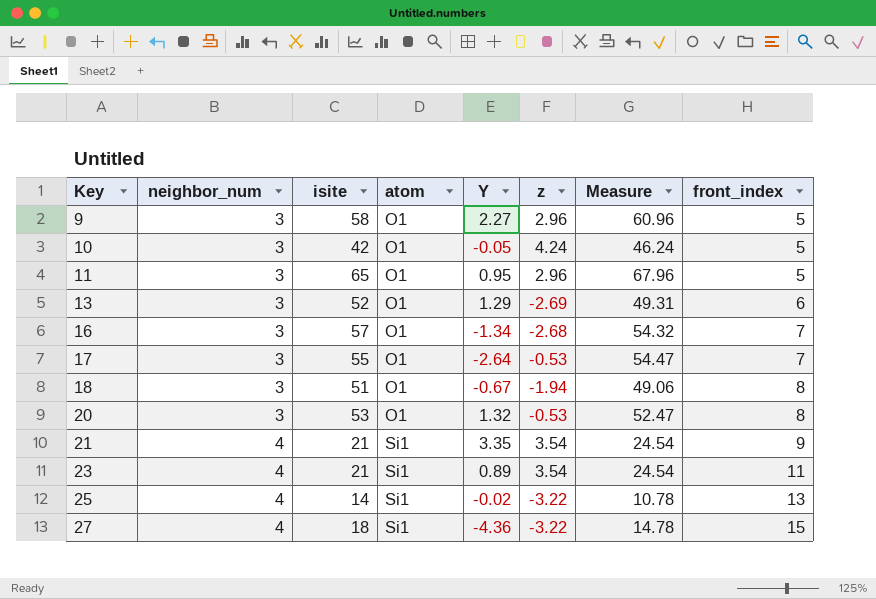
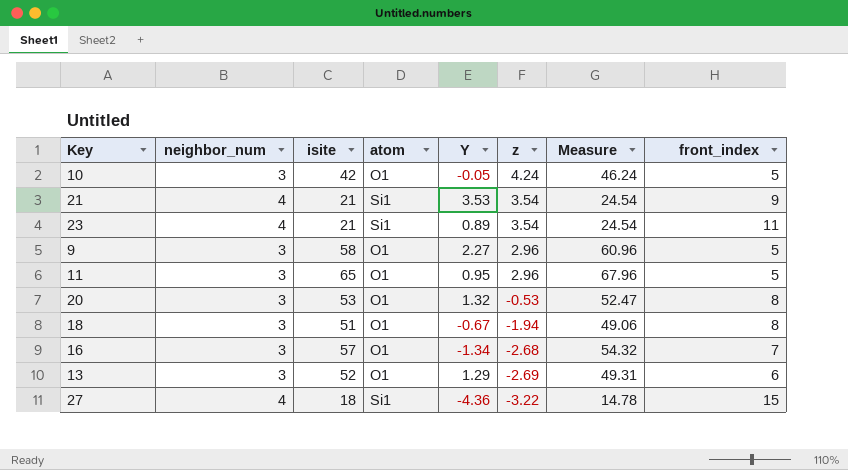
row order: Key ascending -> z descending
row 17: 3 | 55 | O1 | -2.64 | -0.53 | 54.47 | 7 -> none
row 25: 4 | 14 | Si1 | -0.02 | -3.22 | 10.78 | 13 -> none
21 | Y: 3.35 -> 3.53

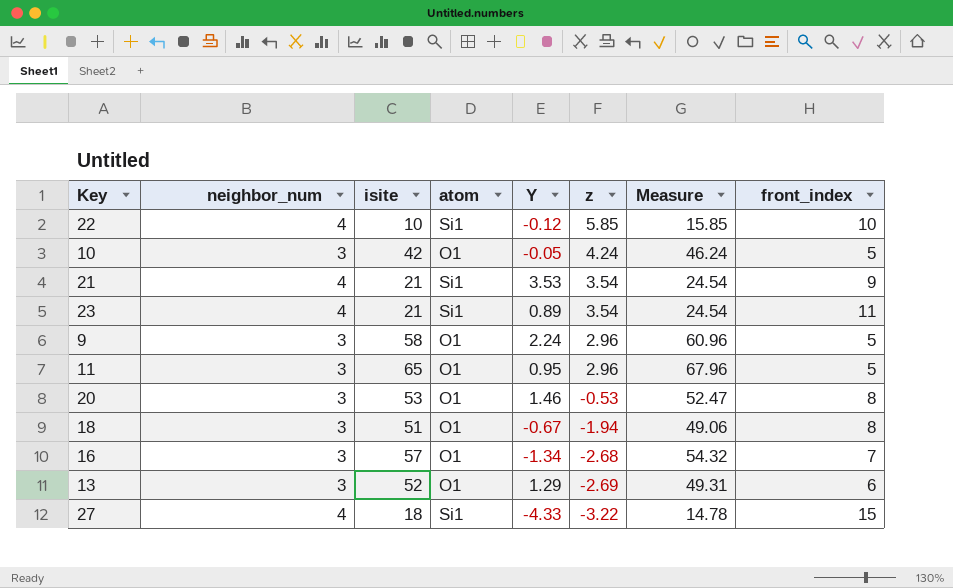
row 22: none -> 4 | 10 | Si1 | -0.12 | 5.85 | 15.85 | 10
9 | Y: 2.27 -> 2.24
20 | Y: 1.32 -> 1.46
27 | Y: -4.36 -> -4.33

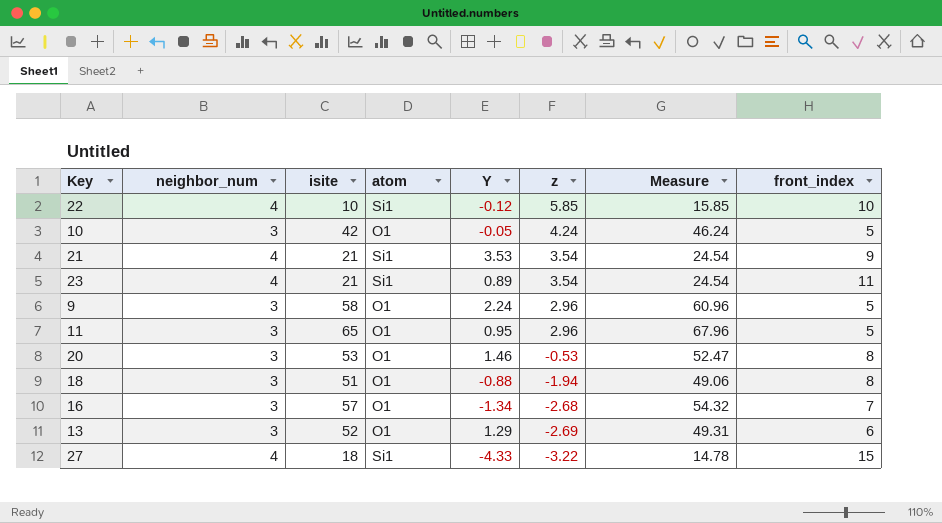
18 | Y: -0.67 -> -0.88

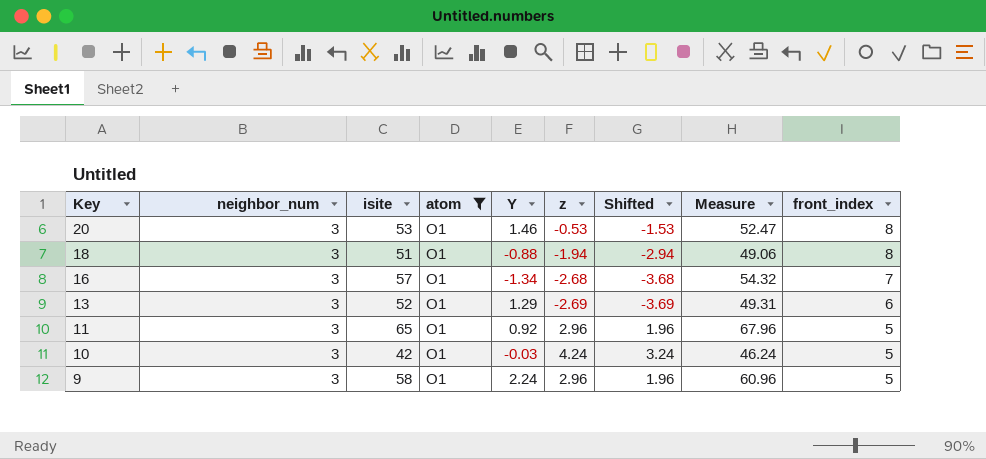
filter: none -> atom = O1
row order: z descending -> Key descending
column Shifted | formula: none -> [z] - 1
11 | Y: 0.95 -> 0.92
10 | Y: -0.05 -> -0.03

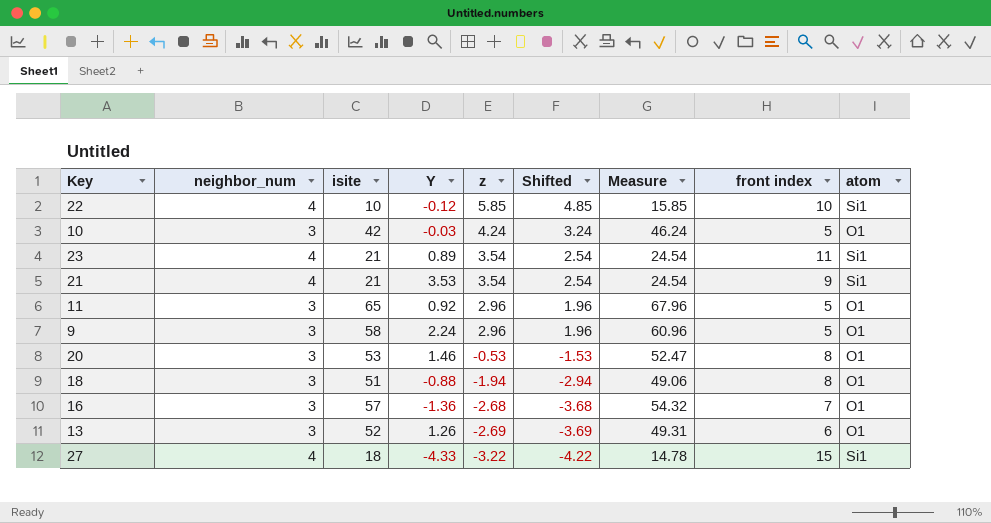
filter: atom = O1 -> none
row order: Key descending -> z descending
column name: front_index -> front index
column atom | position: 4 -> 9
16 | Y: -1.34 -> -1.36
13 | Y: 1.29 -> 1.26

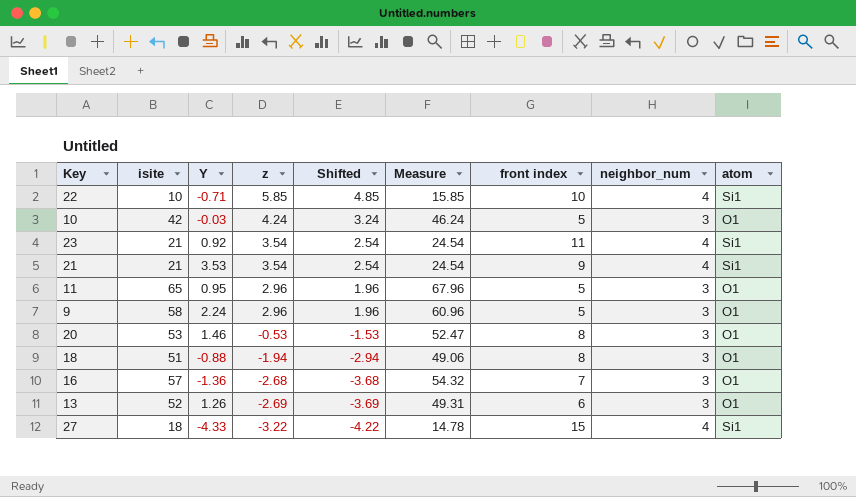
column neighbor_num | position: 2 -> 8
22 | Y: -0.12 -> -0.71
23 | Y: 0.89 -> 0.92
11 | Y: 0.92 -> 0.95

